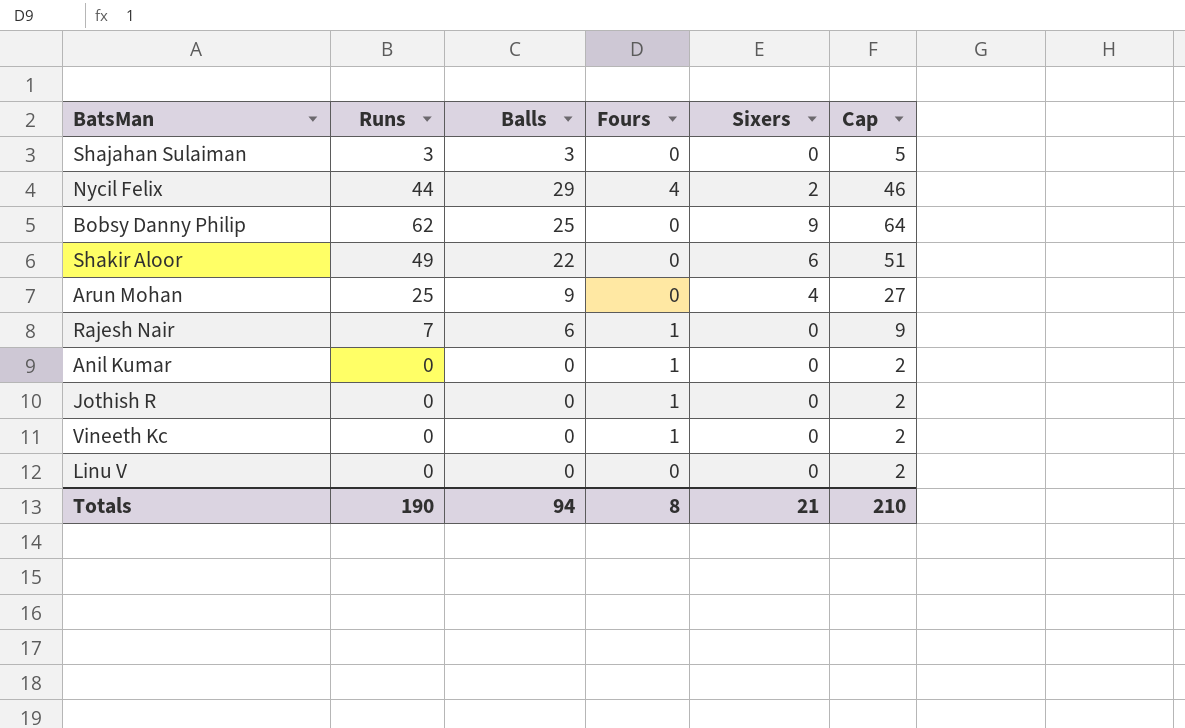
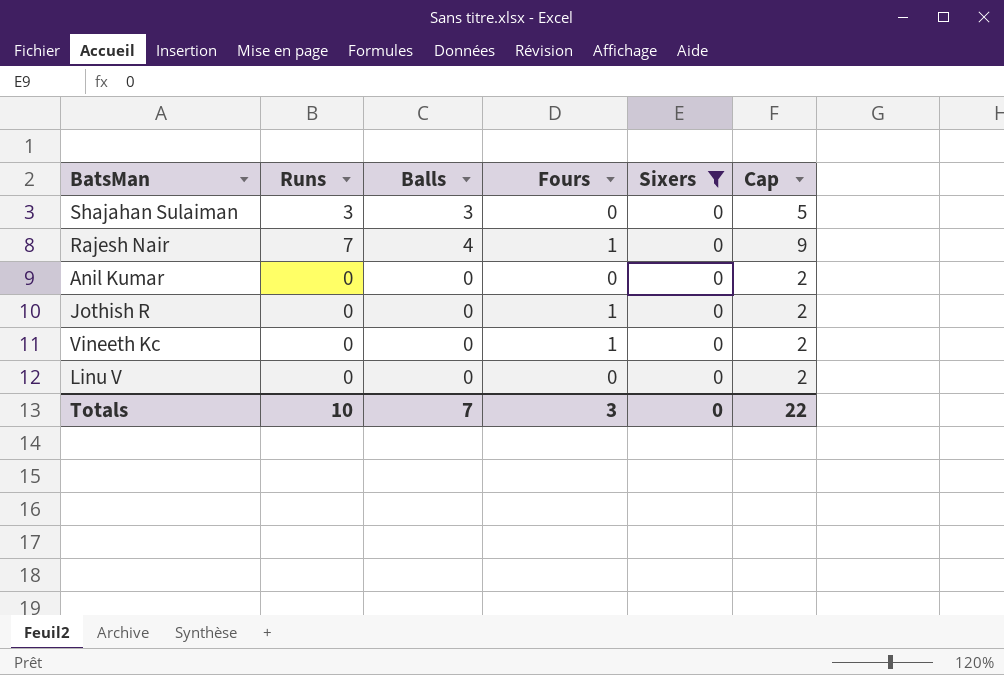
filter: none -> Sixers = 0
Rajesh Nair | Balls: 6 -> 4
Anil Kumar | Fours: 1 -> 0
Totals | Runs: 190 -> 10
Totals | Balls: 94 -> 7
Totals | Fours: 8 -> 3
Totals | Sixers: 21 -> 0
Totals | Cap: 210 -> 22

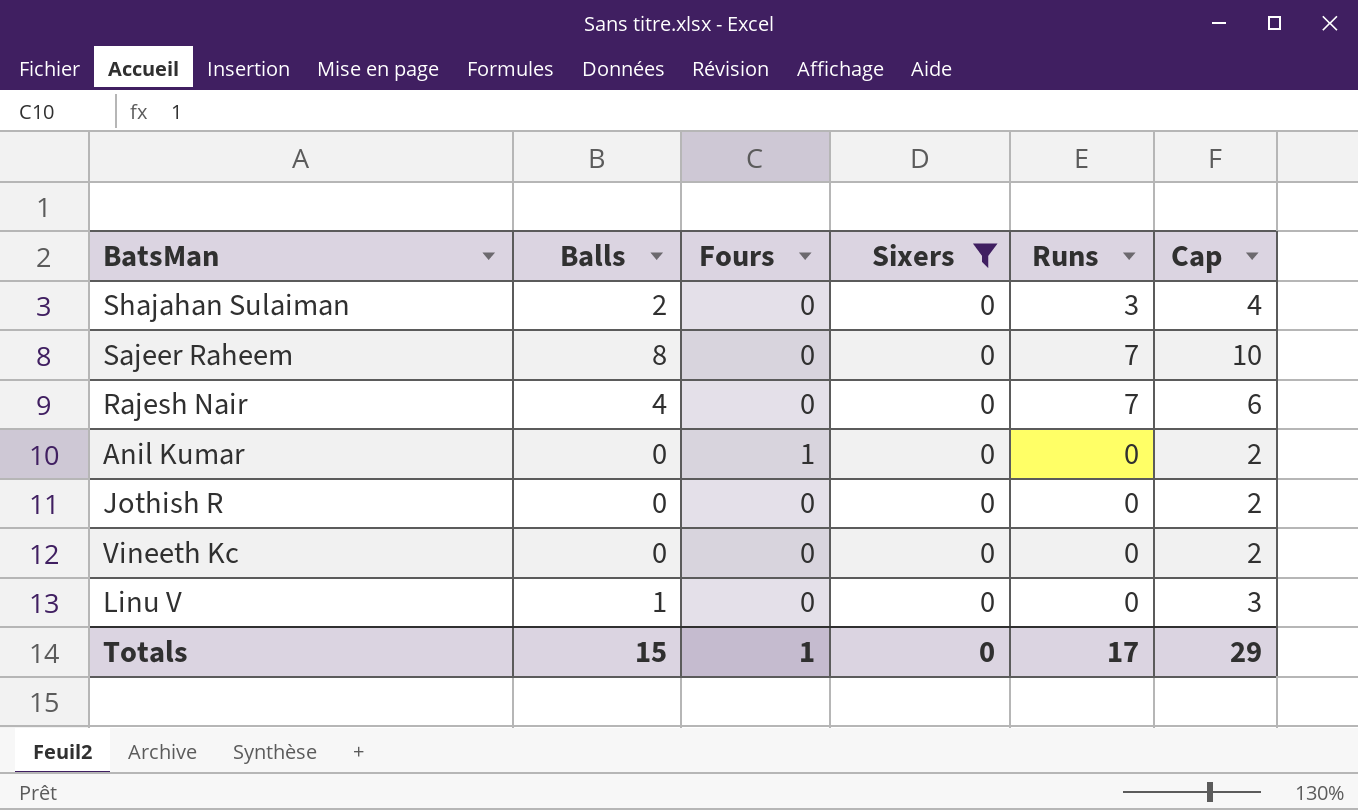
column Runs | position: 2 -> 5
column Cap | formula: [Runs] + 2 -> [Balls] + 2
Shajahan Sulaiman | Balls: 3 -> 2
row Sajeer Raheem: none -> 8 | 0 | 0 | 7 | 10
Rajesh Nair | Fours: 1 -> 0
Anil Kumar | Fours: 0 -> 1
Jothish R | Fours: 1 -> 0
Vineeth Kc | Fours: 1 -> 0
Linu V | Balls: 0 -> 1
Totals | Balls: 7 -> 15
Totals | Fours: 3 -> 1
Totals | Runs: 10 -> 17
Totals | Cap: 22 -> 29

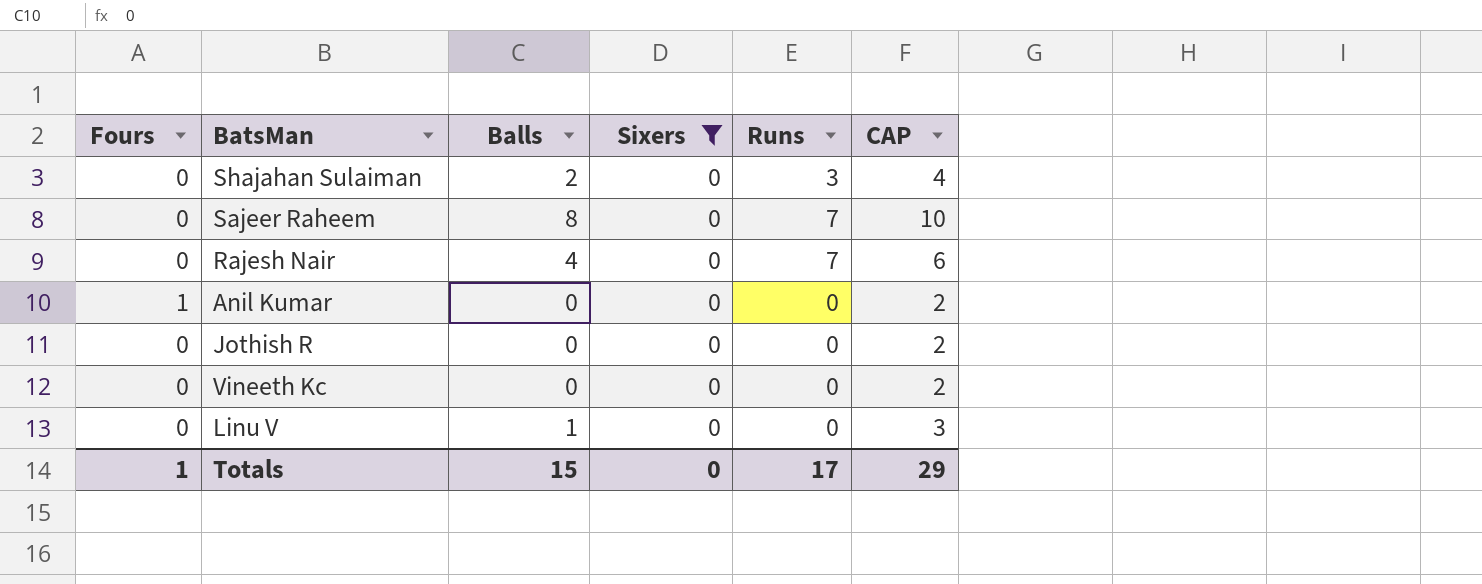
column Fours | position: 3 -> 1
column name: Cap -> CAP

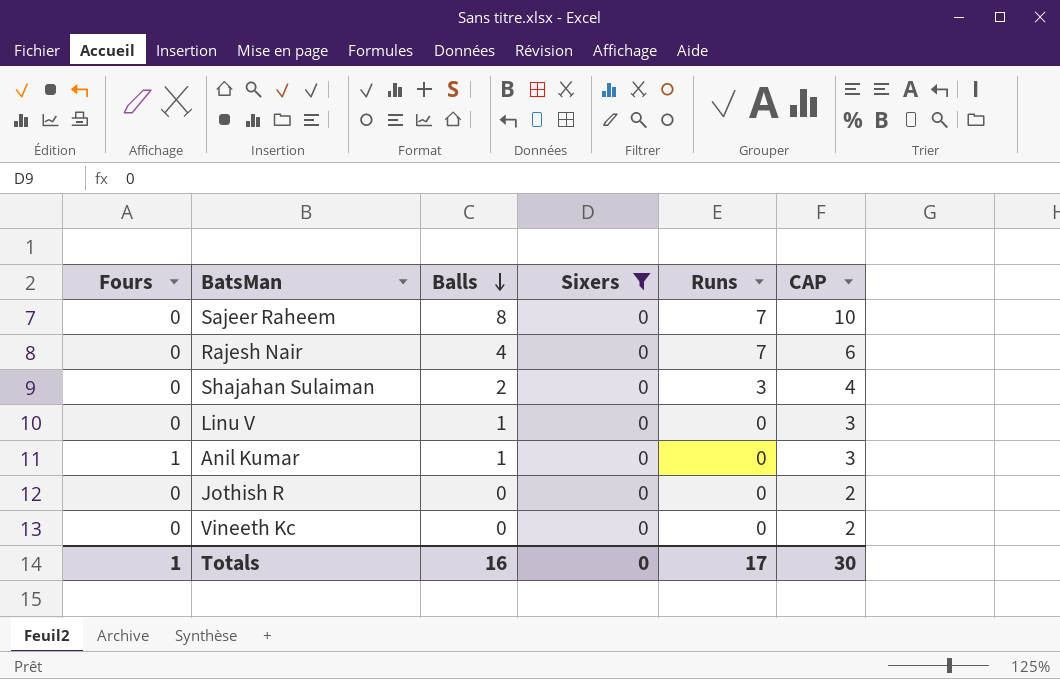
row order: none -> Balls descending
Anil Kumar | Balls: 0 -> 1
Anil Kumar | CAP: 2 -> 3
Totals | Balls: 15 -> 16
Totals | CAP: 29 -> 30

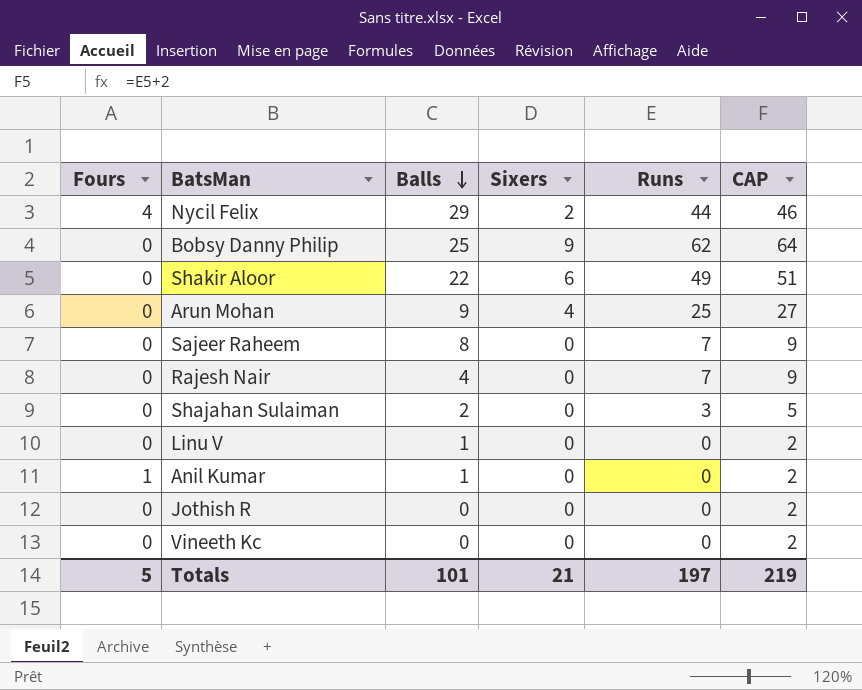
filter: Sixers = 0 -> none
column CAP | formula: [Balls] + 2 -> [Runs] + 2
Totals | Fours: 1 -> 5
Totals | Balls: 16 -> 101
Totals | Sixers: 0 -> 21
Totals | Runs: 17 -> 197
Totals | CAP: 30 -> 219

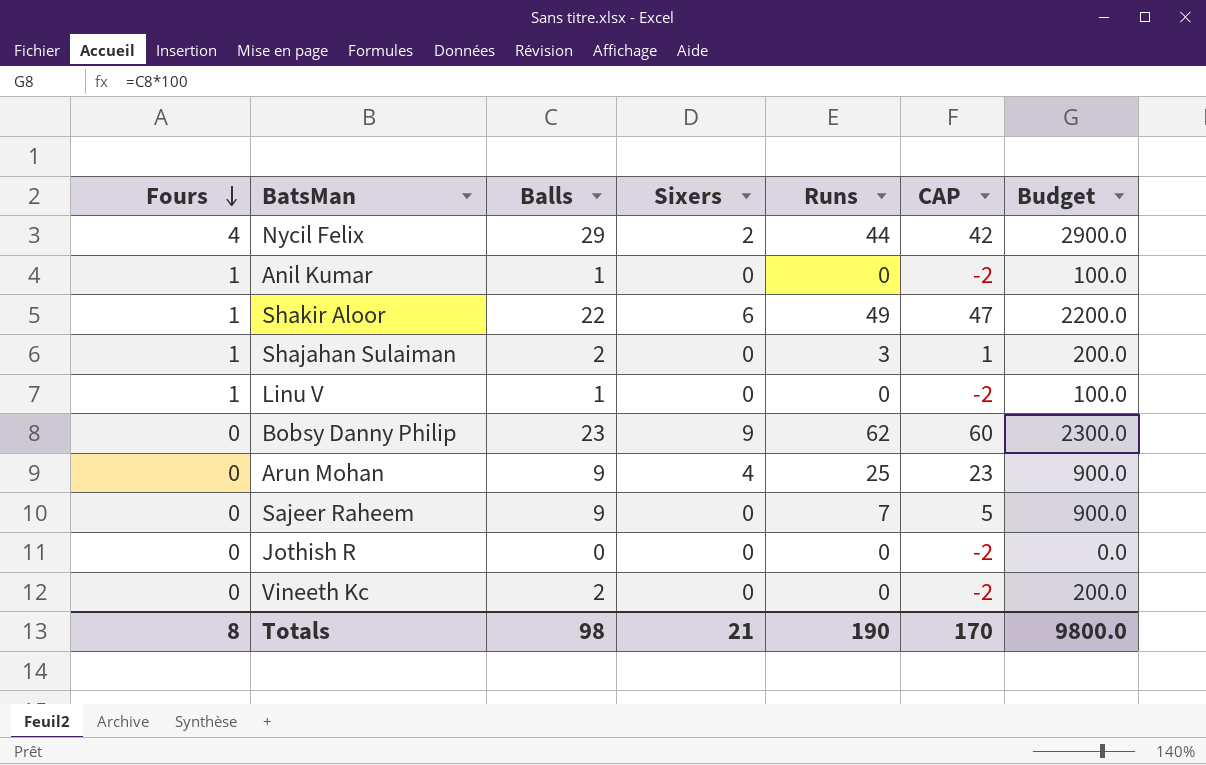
row order: Balls descending -> Fours descending
column CAP | formula: [Runs] + 2 -> [Runs] - 2
column Budget | formula: none -> [Balls] * 100
row Rajesh Nair: 0 | 4 | 0 | 7 | 9 -> none
Shakir Aloor | Fours: 0 -> 1
Shajahan Sulaiman | Fours: 0 -> 1
Linu V | Fours: 0 -> 1
Bobsy Danny Philip | Balls: 25 -> 23
Sajeer Raheem | Balls: 8 -> 9
Vineeth Kc | Balls: 0 -> 2
Totals | Fours: 5 -> 8
Totals | Balls: 101 -> 98
Totals | Runs: 197 -> 190
Totals | CAP: 219 -> 170

